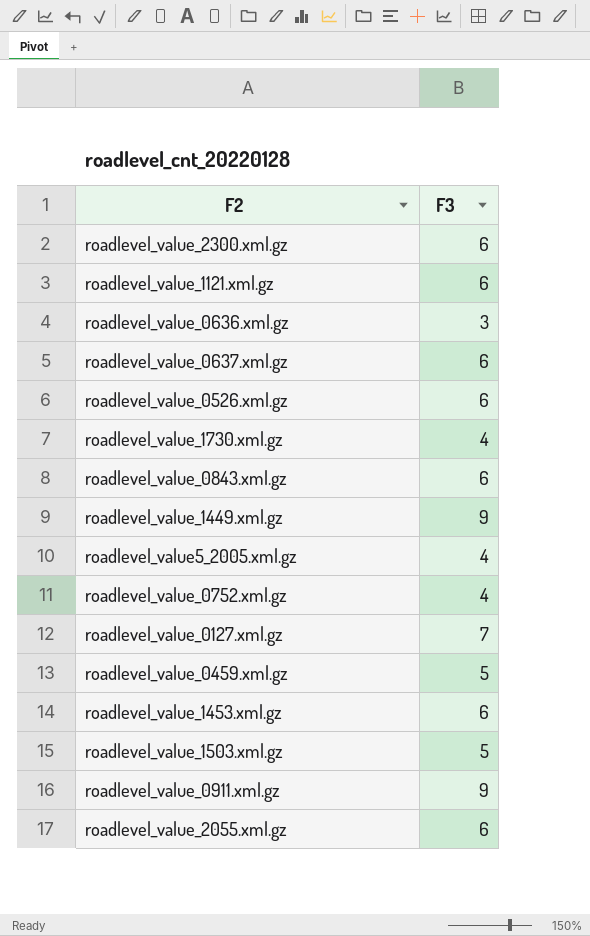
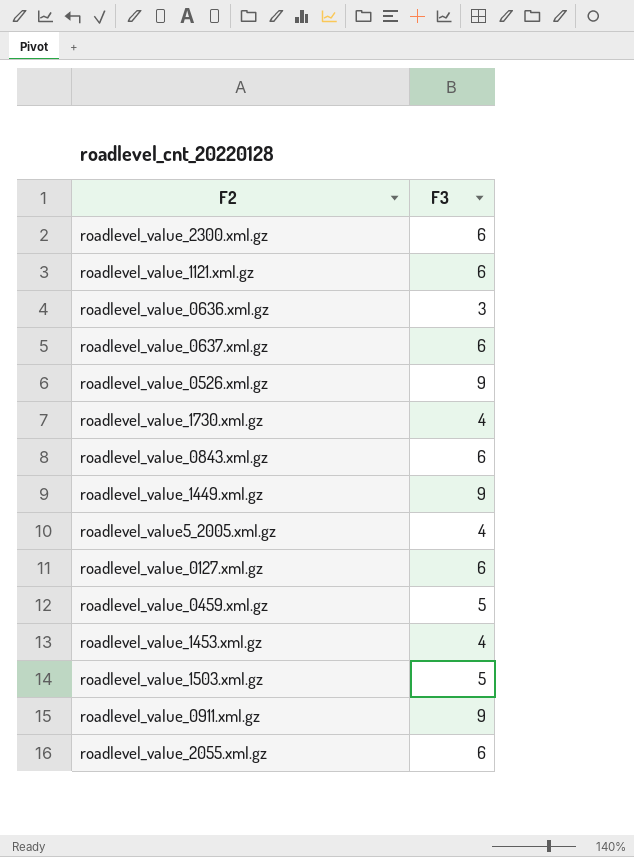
row roadlevel_value_0752.xml.gz: 4 -> none
roadlevel_value_0526.xml.gz | F3: 6 -> 9
roadlevel_value_0127.xml.gz | F3: 7 -> 6
roadlevel_value_1453.xml.gz | F3: 6 -> 4

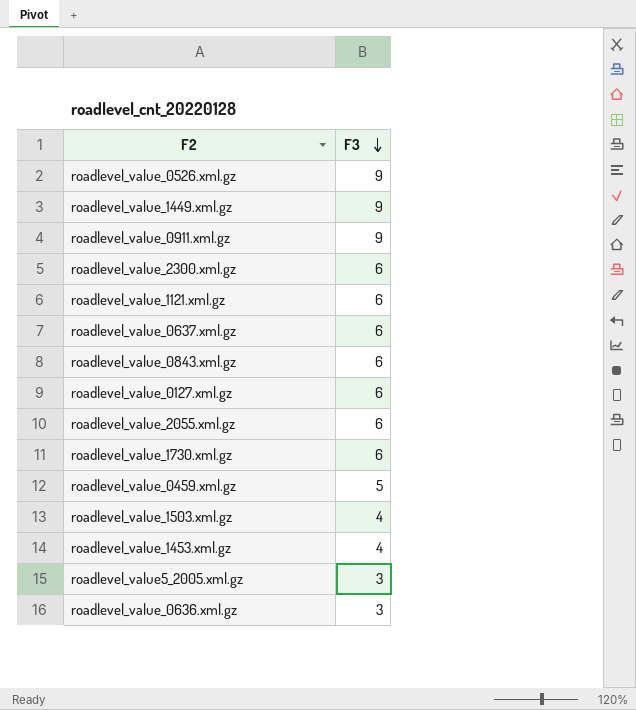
row order: none -> F3 descending
roadlevel_value_1730.xml.gz | F3: 4 -> 6
roadlevel_value_1503.xml.gz | F3: 5 -> 4
roadlevel_value5_2005.xml.gz | F3: 4 -> 3

